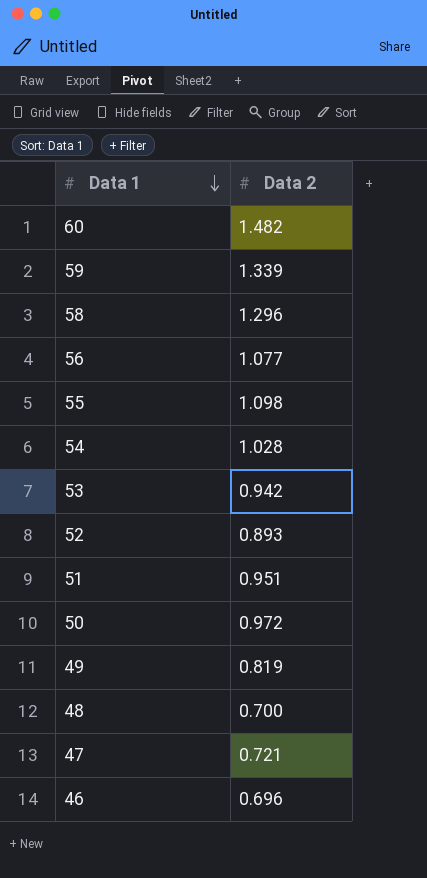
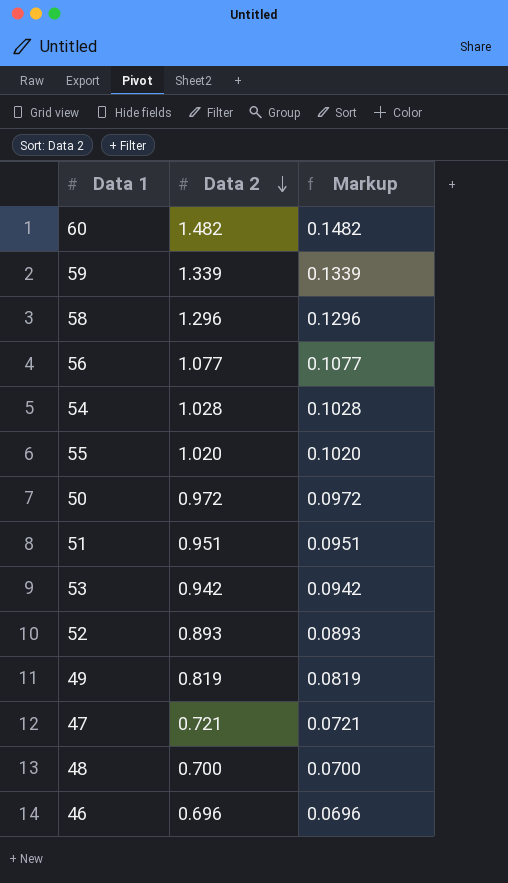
row order: Data 1 descending -> Data 2 descending
column Markup | formula: none -> [Data 2] * 0.1
55 | Data 2: 1.098 -> 1.020

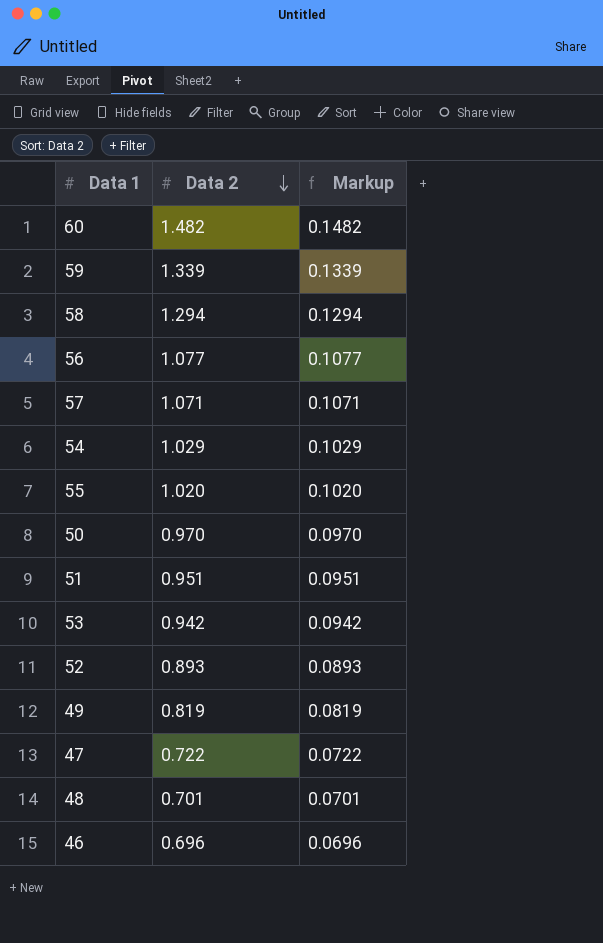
58 | Data 2: 1.296 -> 1.294
58 | Markup: 0.1296 -> 0.1294
row 57: none -> 1.071 | 0.1071
54 | Data 2: 1.028 -> 1.029
54 | Markup: 0.1028 -> 0.1029
50 | Data 2: 0.972 -> 0.970
50 | Markup: 0.0972 -> 0.0970
47 | Data 2: 0.721 -> 0.722
47 | Markup: 0.0721 -> 0.0722
48 | Data 2: 0.700 -> 0.701
48 | Markup: 0.0700 -> 0.0701

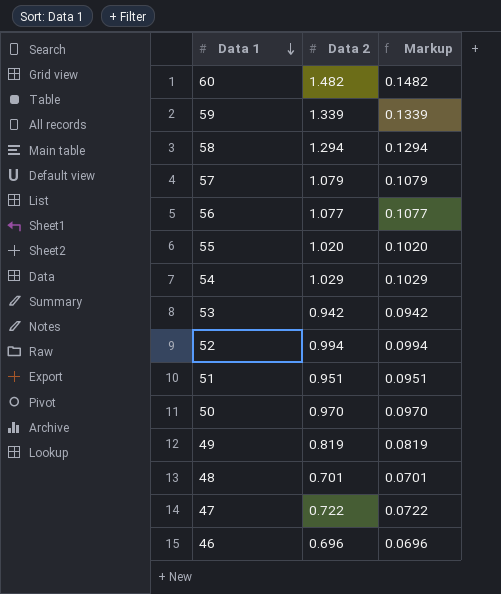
row order: Data 2 descending -> Data 1 descending
57 | Data 2: 1.071 -> 1.079
57 | Markup: 0.1071 -> 0.1079
52 | Data 2: 0.893 -> 0.994
52 | Markup: 0.0893 -> 0.0994

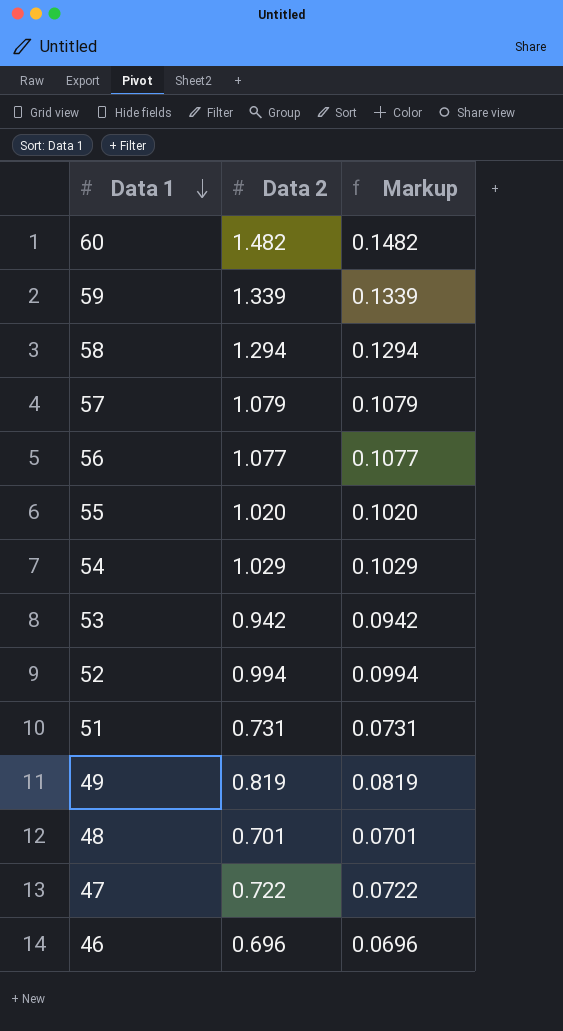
row 50: 0.970 | 0.0970 -> none
51 | Data 2: 0.951 -> 0.731
51 | Markup: 0.0951 -> 0.0731

